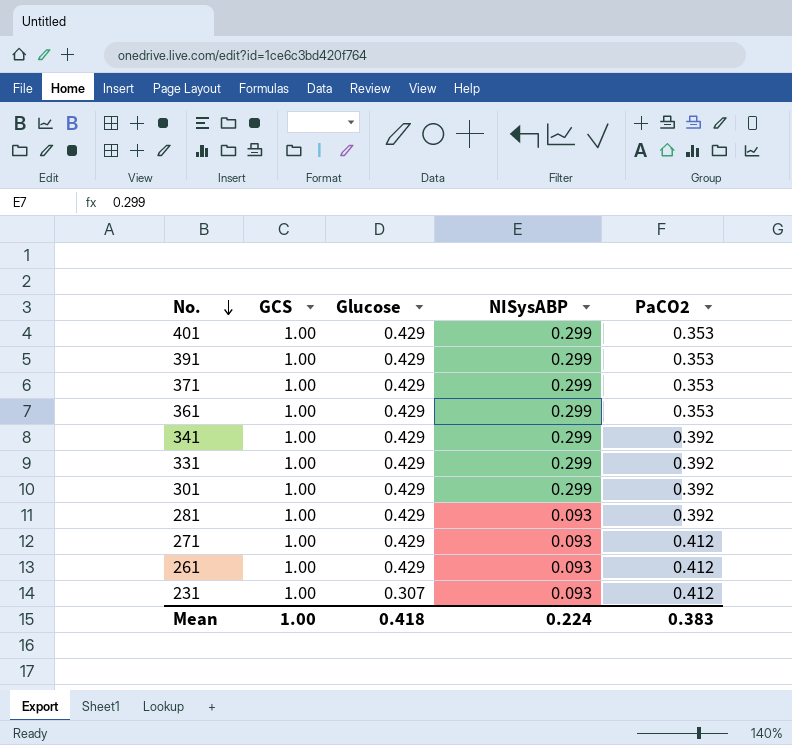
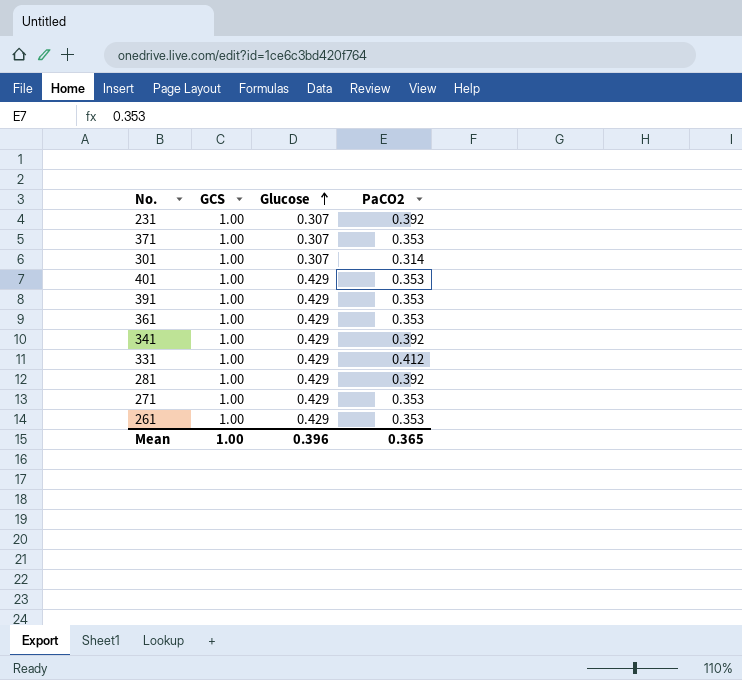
row order: No. descending -> Glucose ascending
column NISysABP | position: 4 -> none
231 | PaCO2: 0.412 -> 0.392
371 | Glucose: 0.429 -> 0.307
301 | Glucose: 0.429 -> 0.307
301 | PaCO2: 0.392 -> 0.314
331 | PaCO2: 0.392 -> 0.412
271 | PaCO2: 0.412 -> 0.353
261 | PaCO2: 0.412 -> 0.353
Mean | Glucose: 0.418 -> 0.396
Mean | PaCO2: 0.383 -> 0.365

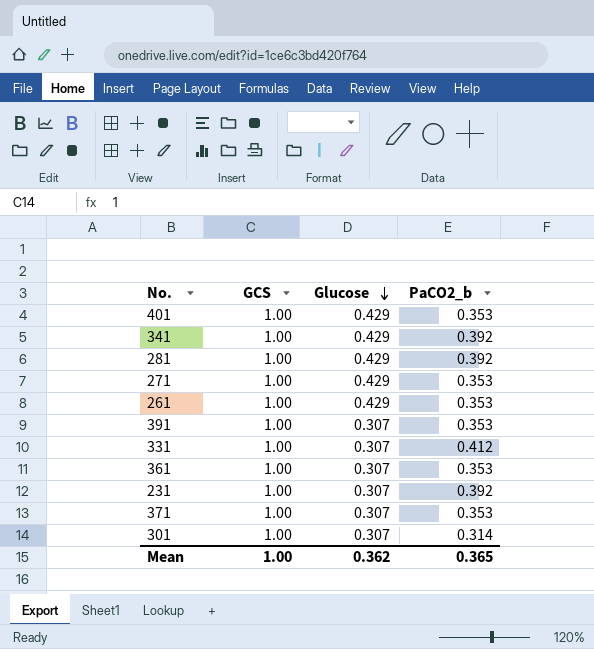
row order: Glucose ascending -> Glucose descending
column name: PaCO2 -> PaCO2_b
391 | Glucose: 0.429 -> 0.307
331 | Glucose: 0.429 -> 0.307
361 | Glucose: 0.429 -> 0.307
Mean | Glucose: 0.396 -> 0.362

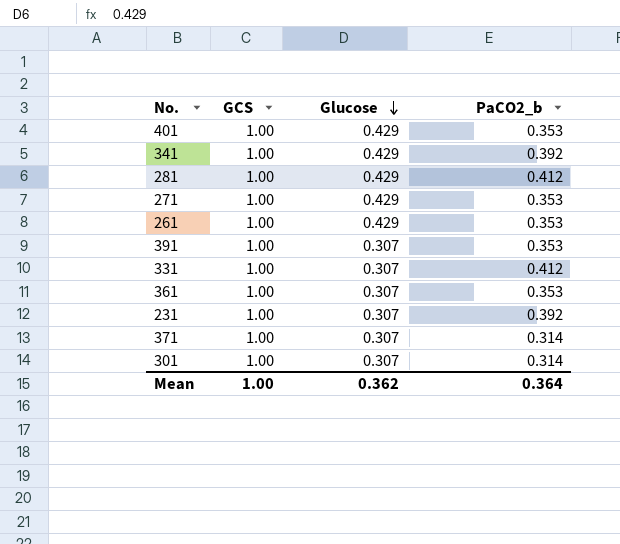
281 | PaCO2_b: 0.392 -> 0.412
371 | PaCO2_b: 0.353 -> 0.314
Mean | PaCO2_b: 0.365 -> 0.364

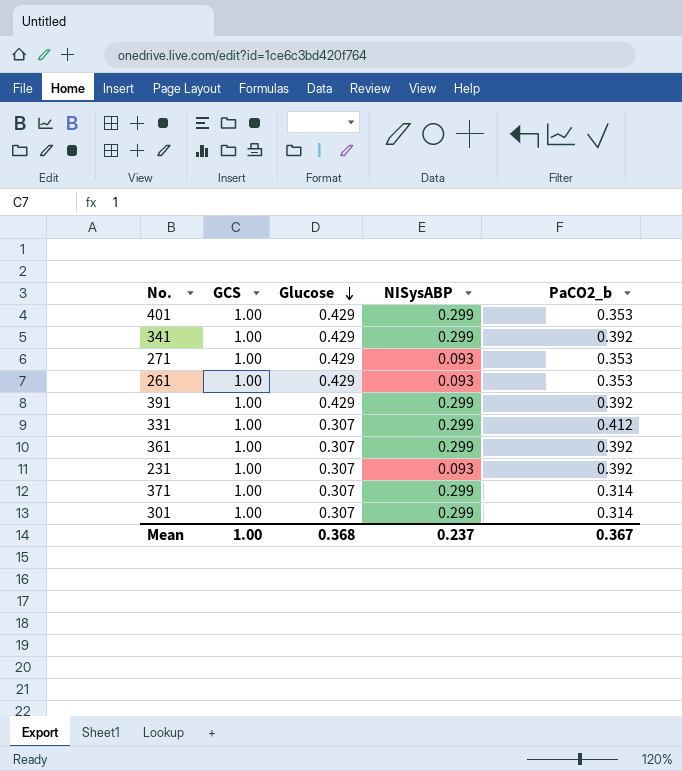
column NISysABP | position: none -> 4
row 281: 1.00 | 0.429 | 0.412 -> none
391 | Glucose: 0.307 -> 0.429
391 | PaCO2_b: 0.353 -> 0.392
361 | PaCO2_b: 0.353 -> 0.392
Mean | Glucose: 0.362 -> 0.368
Mean | PaCO2_b: 0.364 -> 0.367

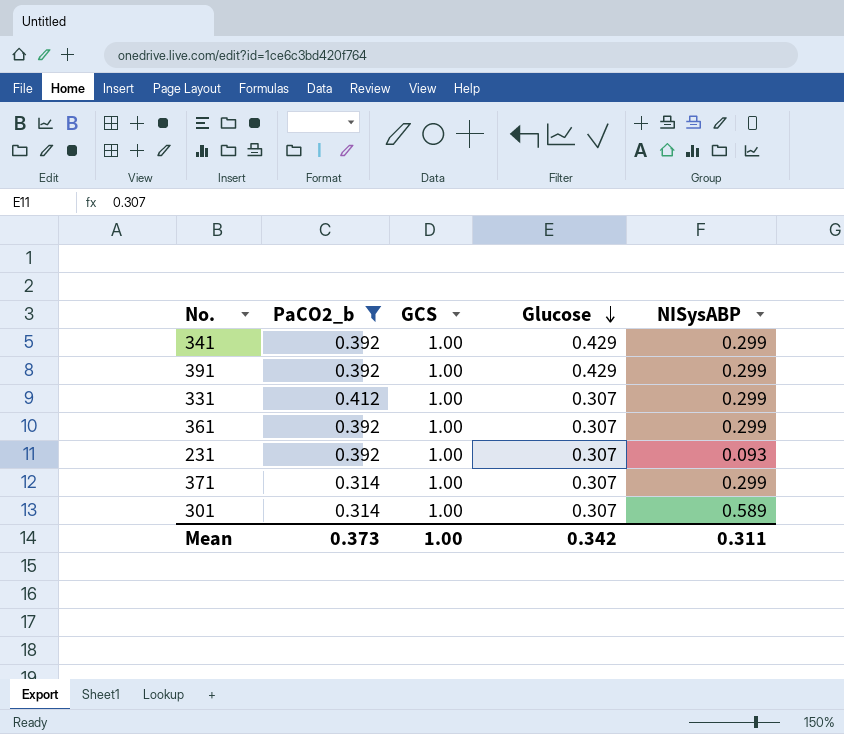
filter: none -> PaCO2_b != 0.353
column PaCO2_b | position: 5 -> 2
301 | NISysABP: 0.299 -> 0.589
Mean | PaCO2_b: 0.367 -> 0.373
Mean | Glucose: 0.368 -> 0.342
Mean | NISysABP: 0.237 -> 0.311

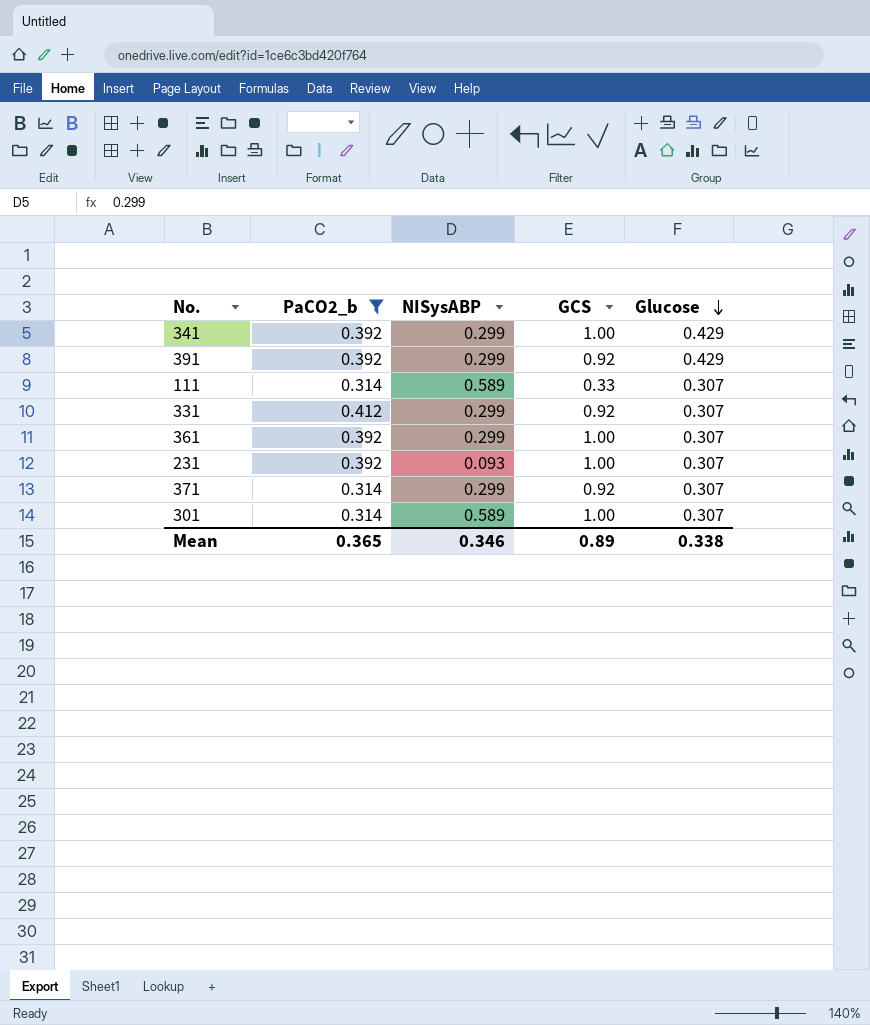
column NISysABP | position: 5 -> 3
391 | GCS: 1.00 -> 0.92
row 111: none -> 0.314 | 0.589 | 0.33 | 0.307
331 | GCS: 1.00 -> 0.92
371 | GCS: 1.00 -> 0.92
Mean | PaCO2_b: 0.373 -> 0.365
Mean | NISysABP: 0.311 -> 0.346
Mean | GCS: 1.00 -> 0.89
Mean | Glucose: 0.342 -> 0.338

